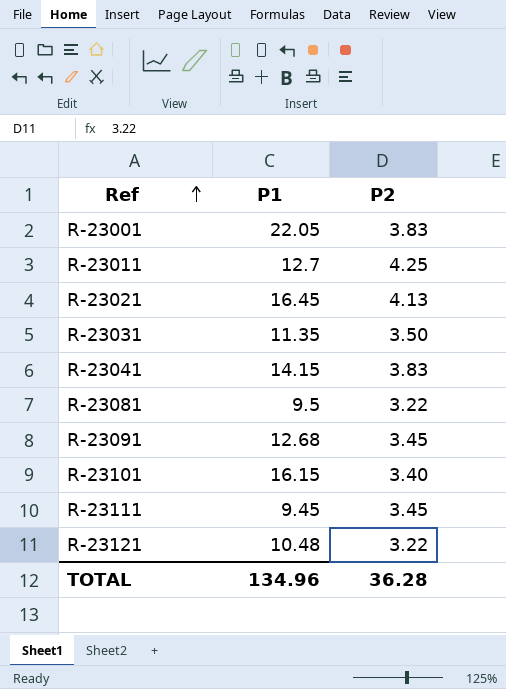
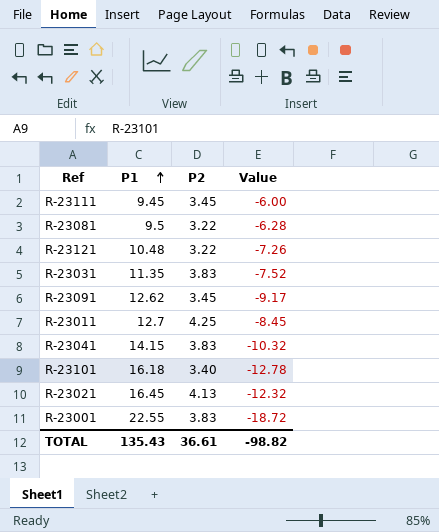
row order: Ref ascending -> P1 ascending
column Value | formula: none -> [P2] - [P1]
R-23031 | P2: 3.50 -> 3.83
R-23091 | P1: 12.68 -> 12.62
R-23101 | P1: 16.15 -> 16.18
R-23001 | P1: 22.05 -> 22.55
TOTAL | P1: 134.96 -> 135.43
TOTAL | P2: 36.28 -> 36.61

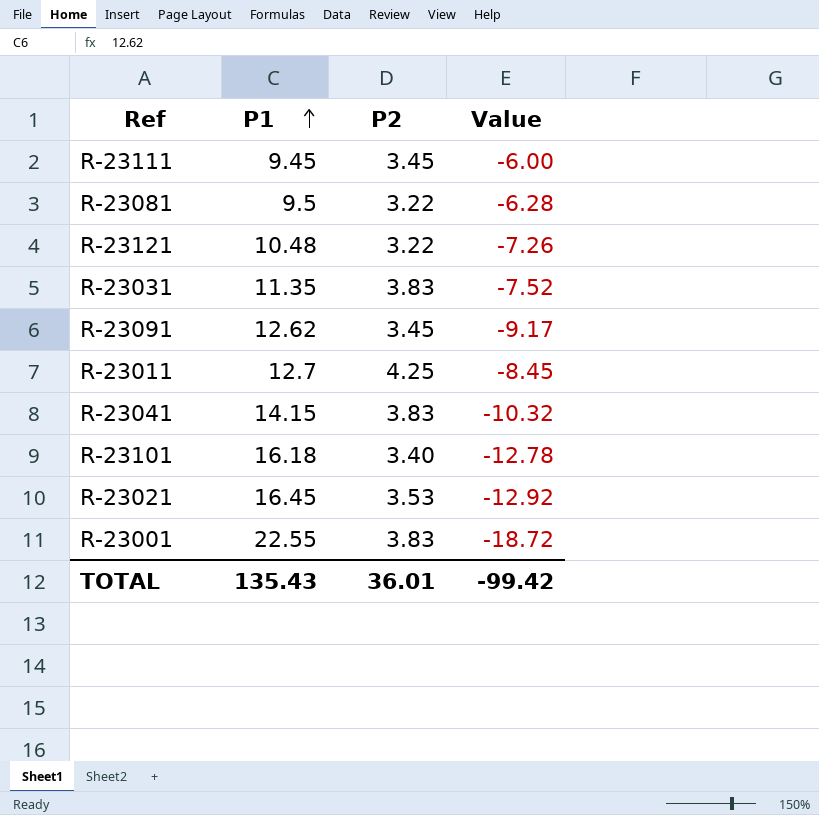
R-23021 | P2: 4.13 -> 3.53
R-23021 | Value: -12.32 -> -12.92
TOTAL | P2: 36.61 -> 36.01
TOTAL | Value: -98.82 -> -99.42

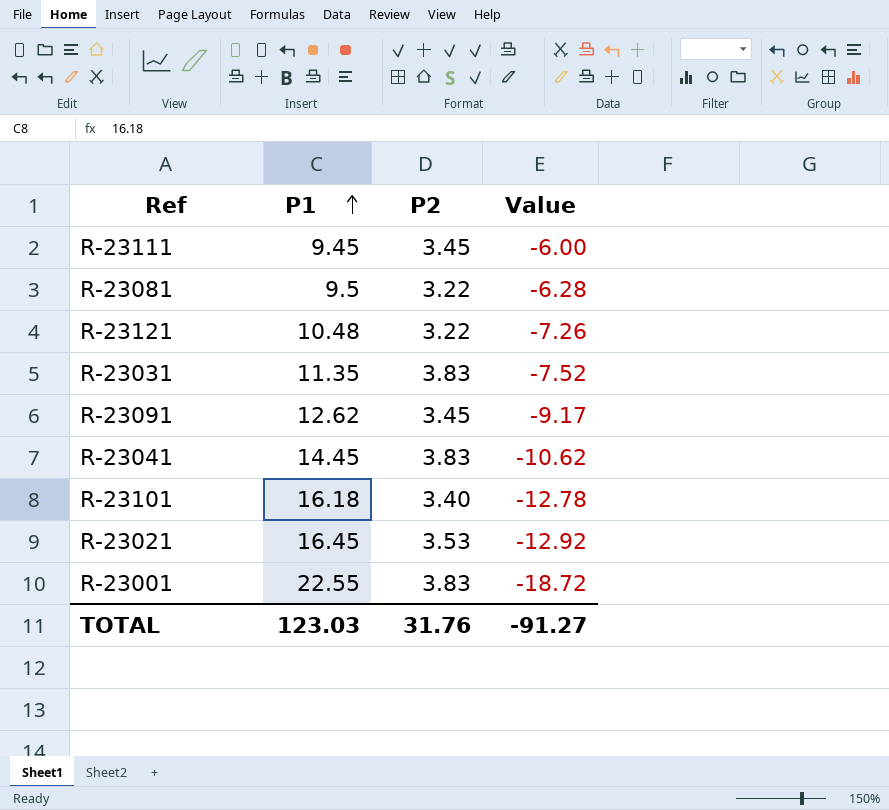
row R-23011: 12.7 | 4.25 | -8.45 -> none
R-23041 | P1: 14.15 -> 14.45
R-23041 | Value: -10.32 -> -10.62
TOTAL | P1: 135.43 -> 123.03
TOTAL | P2: 36.01 -> 31.76
TOTAL | Value: -99.42 -> -91.27

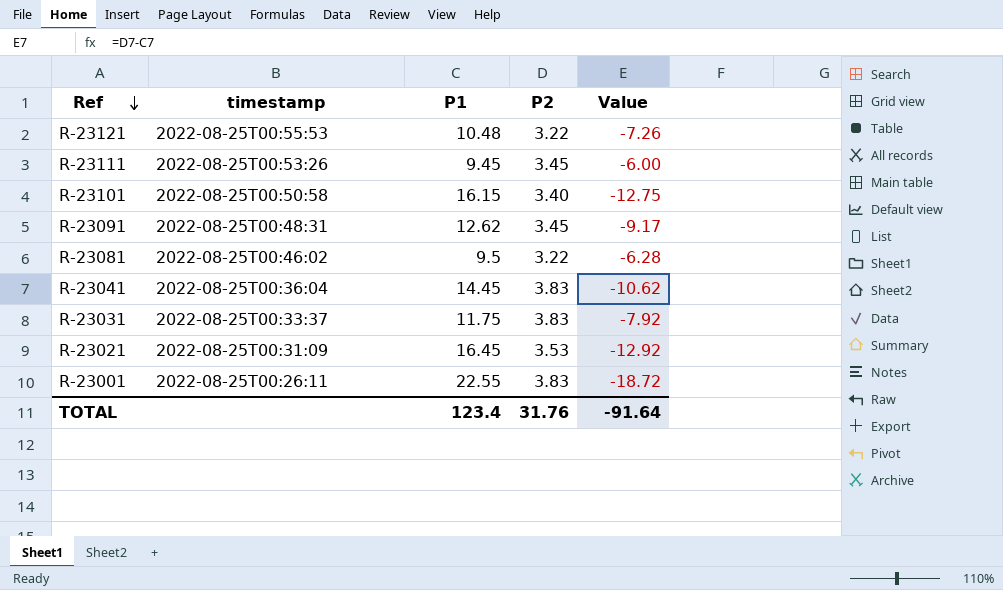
row order: P1 ascending -> Ref descending
column timestamp | position: none -> 2
R-23101 | P1: 16.18 -> 16.15
R-23101 | Value: -12.78 -> -12.75
R-23031 | P1: 11.35 -> 11.75
R-23031 | Value: -7.52 -> -7.92
TOTAL | P1: 123.03 -> 123.4
TOTAL | Value: -91.27 -> -91.64

